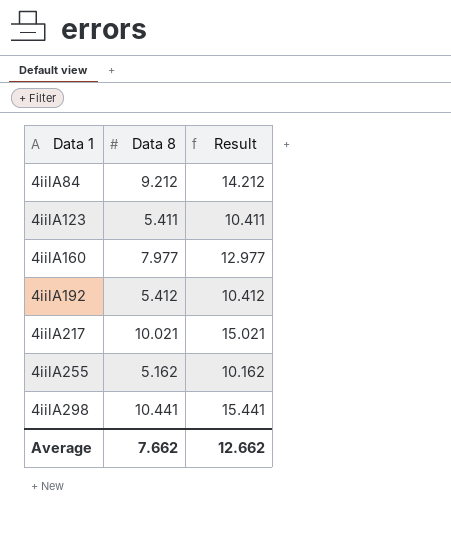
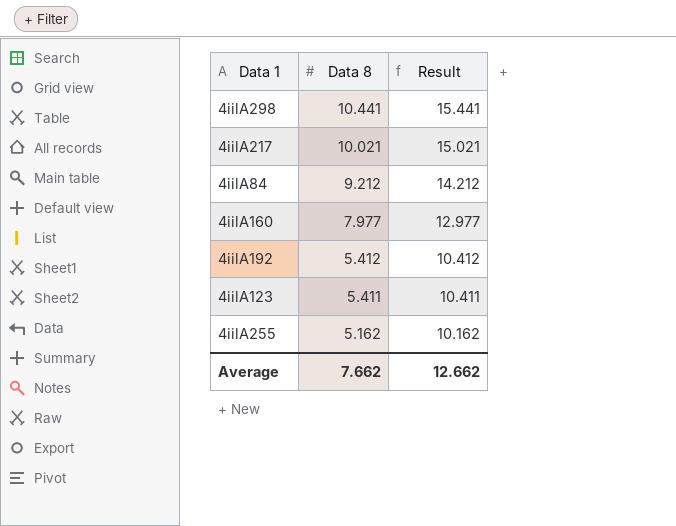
row order: Data 1 ascending -> Data 8 descending

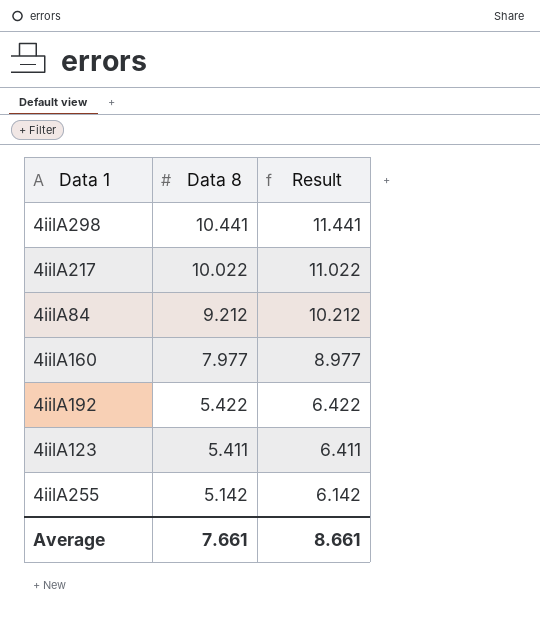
column Result | formula: [Data 8] + 5 -> [Data 8] + 1
4iilA217 | Data 8: 10.021 -> 10.022
4iilA192 | Data 8: 5.412 -> 5.422
4iilA255 | Data 8: 5.162 -> 5.142
Average | Data 8: 7.662 -> 7.661
Average | Result: 12.662 -> 8.661

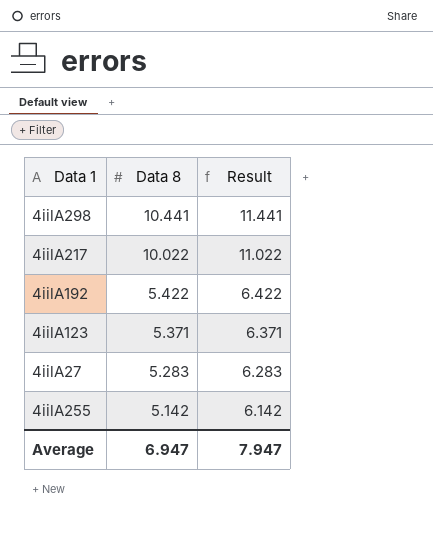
row 4iilA84: 9.212 | 10.212 -> none
row 4iilA160: 7.977 | 8.977 -> none
4iilA123 | Data 8: 5.411 -> 5.371
4iilA123 | Result: 6.411 -> 6.371
row 4iilA27: none -> 5.283 | 6.283
Average | Data 8: 7.661 -> 6.947
Average | Result: 8.661 -> 7.947

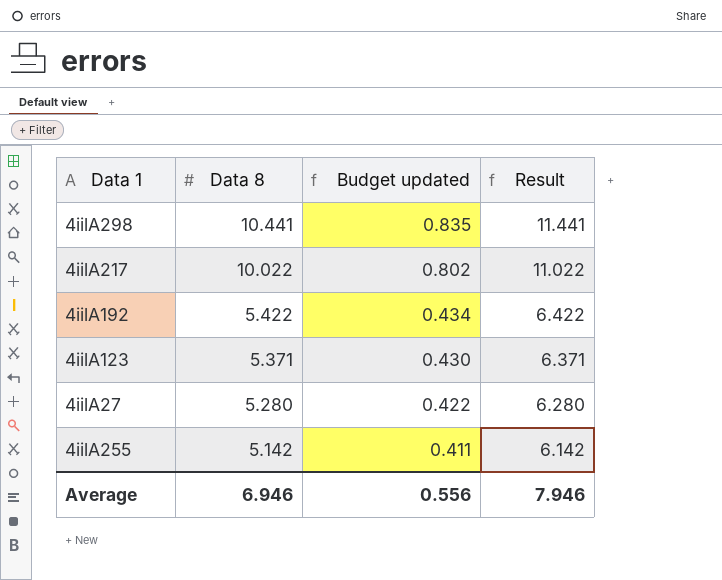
column Budget updated | formula: none -> [Data 8] * 0.08
4iilA27 | Data 8: 5.283 -> 5.280
4iilA27 | Result: 6.283 -> 6.280
Average | Data 8: 6.947 -> 6.946
Average | Result: 7.947 -> 7.946

